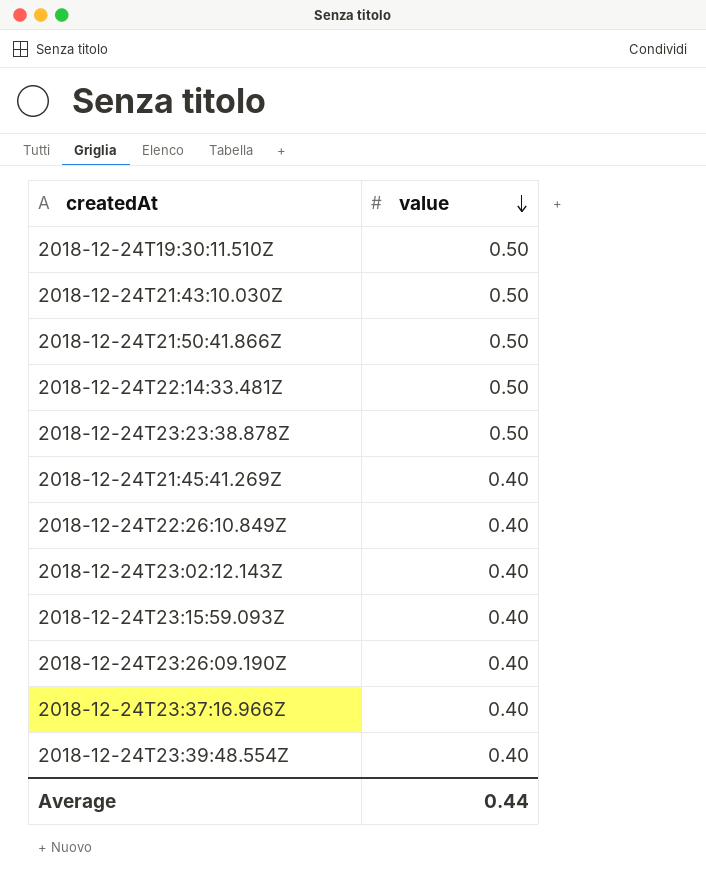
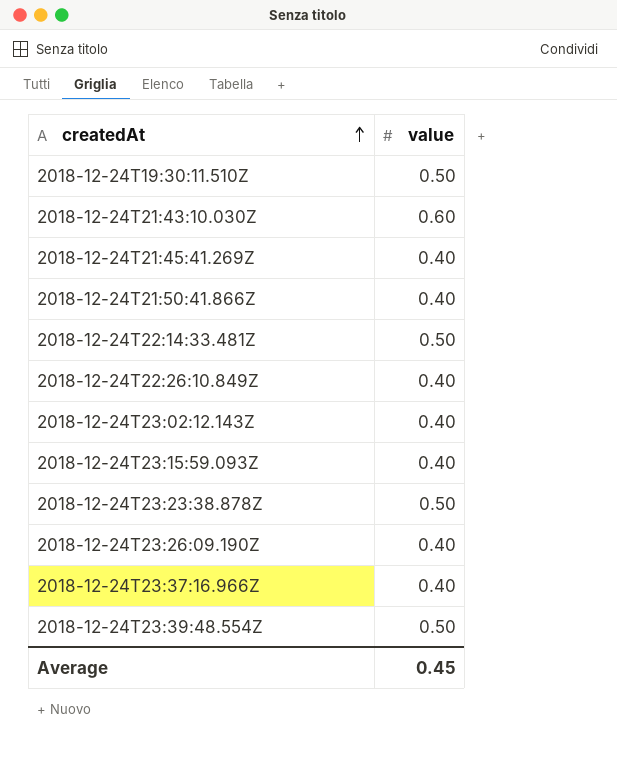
row order: value descending -> createdAt ascending
2018-12-24T21:43:10.030Z | value: 0.50 -> 0.60
2018-12-24T21:50:41.866Z | value: 0.50 -> 0.40
2018-12-24T23:39:48.554Z | value: 0.40 -> 0.50
Average | value: 0.44 -> 0.45

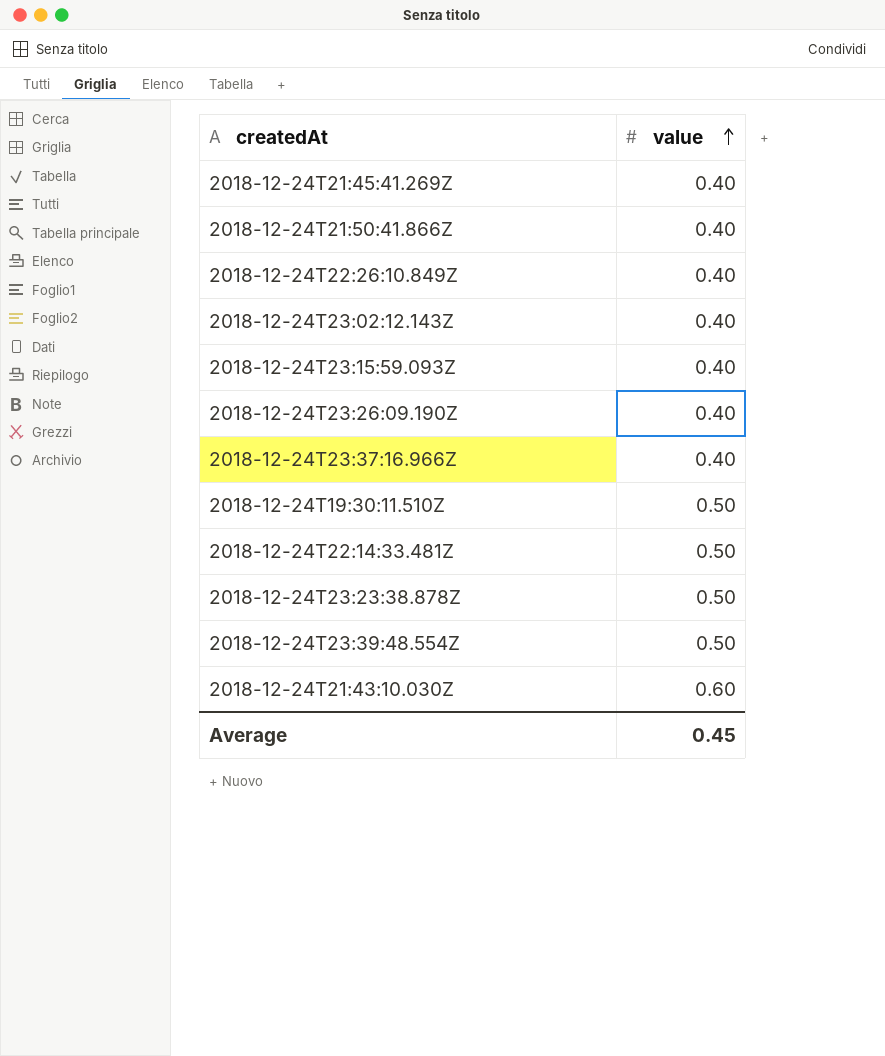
row order: createdAt ascending -> value ascending

